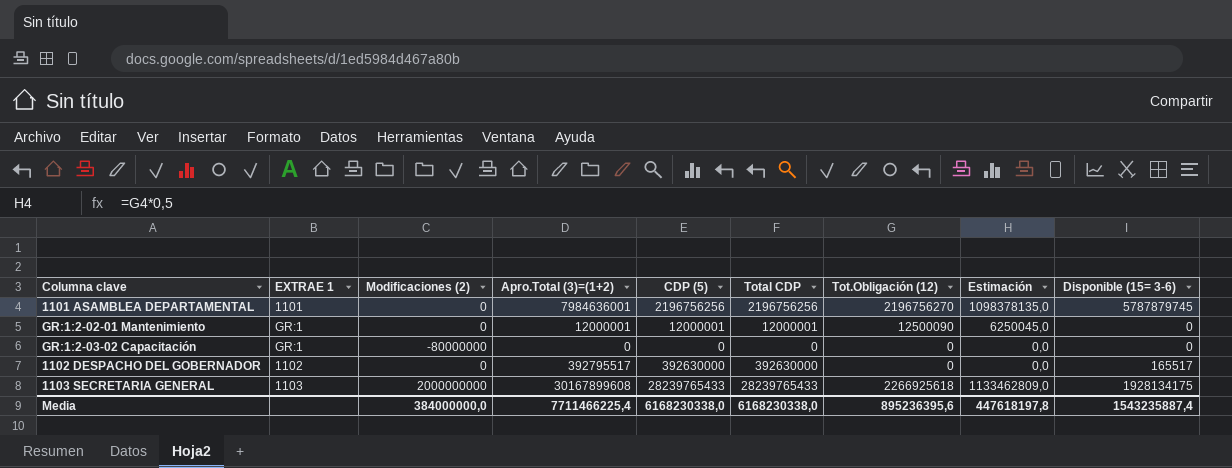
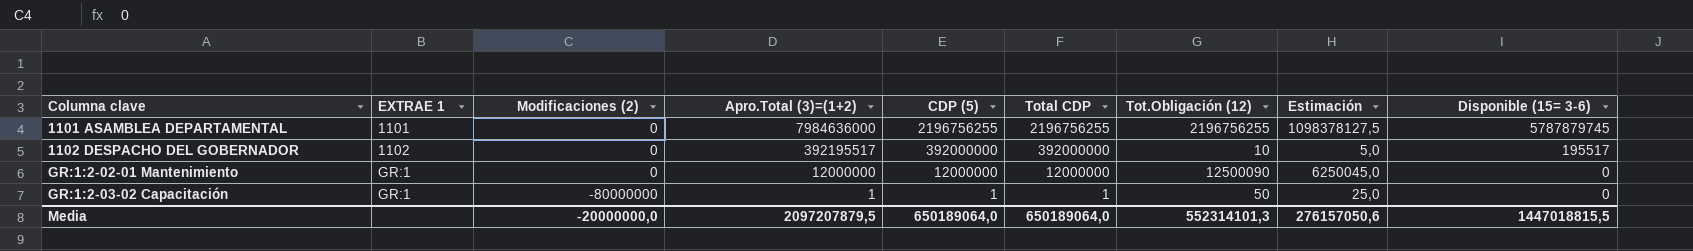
row order: none -> Columna clave ascending
row 1103 SECRETARIA GENERAL: 1103 | 2000000000 | 30167899608 | 28239765433 | 28239765433 | 2266925618 | 1133462809,0 | 1928134175 -> none
1101 ASAMBLEA DEPARTAMENTAL | Apro.Total (3)=(1+2): 7984636001 -> 7984636000
1101 ASAMBLEA DEPARTAMENTAL | CDP (5): 2196756256 -> 2196756255
1101 ASAMBLEA DEPARTAMENTAL | Total CDP: 2196756256 -> 2196756255
1101 ASAMBLEA DEPARTAMENTAL | Tot.Obligación (12): 2196756270 -> 2196756255
1101 ASAMBLEA DEPARTAMENTAL | Estimación: 1098378135,0 -> 1098378127,5
1102 DESPACHO DEL GOBERNADOR | Apro.Total (3)=(1+2): 392795517 -> 392195517
1102 DESPACHO DEL GOBERNADOR | CDP (5): 392630000 -> 392000000
1102 DESPACHO DEL GOBERNADOR | Total CDP: 392630000 -> 392000000
1102 DESPACHO DEL GOBERNADOR | Tot.Obligación (12): 0 -> 10
1102 DESPACHO DEL GOBERNADOR | Estimación: 0,0 -> 5,0
1102 DESPACHO DEL GOBERNADOR | Disponible (15= 3-6): 165517 -> 195517
GR:1:2-02-01 Mantenimiento | Apro.Total (3)=(1+2): 12000001 -> 12000000
GR:1:2-02-01 Mantenimiento | CDP (5): 12000001 -> 12000000
GR:1:2-02-01 Mantenimiento | Total CDP: 12000001 -> 12000000
GR:1:2-03-02 Capacitación | Apro.Total (3)=(1+2): 0 -> 1
GR:1:2-03-02 Capacitación | CDP (5): 0 -> 1
GR:1:2-03-02 Capacitación | Total CDP: 0 -> 1
GR:1:2-03-02 Capacitación | Tot.Obligación (12): 0 -> 50
GR:1:2-03-02 Capacitación | Estimación: 0,0 -> 25,0
Media | Modificaciones (2): 384000000,0 -> -20000000,0
Media | Apro.Total (3)=(1+2): 7711466225,4 -> 2097207879,5
Media | CDP (5): 6168230338,0 -> 650189064,0
Media | Total CDP: 6168230338,0 -> 650189064,0
Media | Tot.Obligación (12): 895236395,6 -> 552314101,3
Media | Estimación: 447618197,8 -> 276157050,6
Media | Disponible (15= 3-6): 1543235887,4 -> 1447018815,5

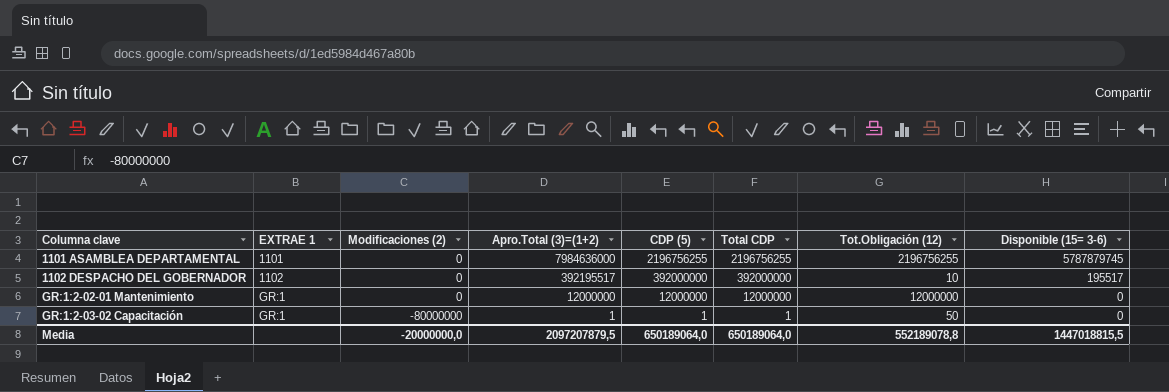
column Estimación | formula: [Tot.Obligación (12)] * 0,5 -> none
GR:1:2-02-01 Mantenimiento | Tot.Obligación (12): 12500090 -> 12000000
Media | Tot.Obligación (12): 552314101,3 -> 552189078,8

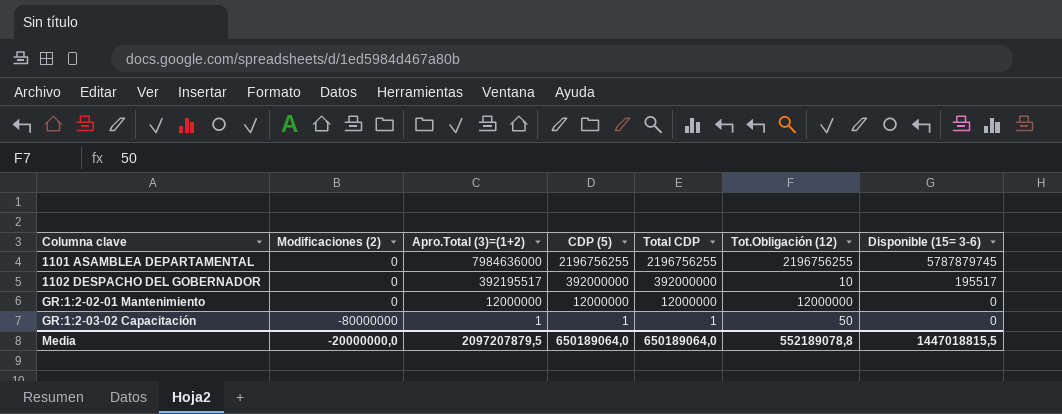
column EXTRAE 1 | position: 2 -> none

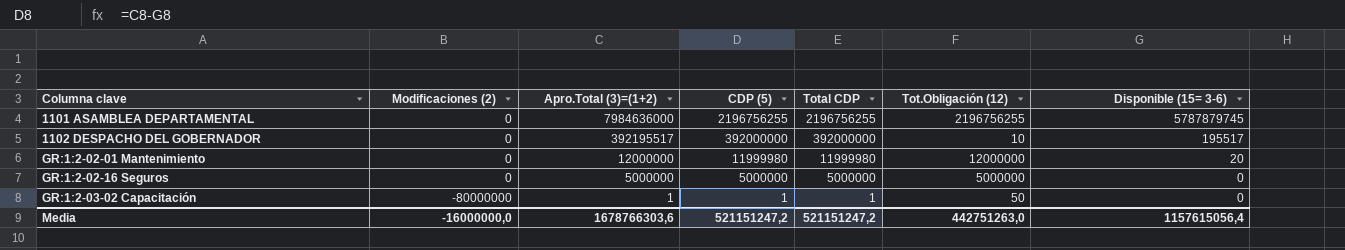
GR:1:2-02-01 Mantenimiento | CDP (5): 12000000 -> 11999980
GR:1:2-02-01 Mantenimiento | Total CDP: 12000000 -> 11999980
GR:1:2-02-01 Mantenimiento | Disponible (15= 3-6): 0 -> 20
row GR:1:2-02-16 Seguros: none -> 0 | 5000000 | 5000000 | 5000000 | 5000000 | 0
Media | Modificaciones (2): -20000000,0 -> -16000000,0
Media | Apro.Total (3)=(1+2): 2097207879,5 -> 1678766303,6
Media | CDP (5): 650189064,0 -> 521151247,2
Media | Total CDP: 650189064,0 -> 521151247,2
Media | Tot.Obligación (12): 552189078,8 -> 442751263,0
Media | Disponible (15= 3-6): 1447018815,5 -> 1157615056,4

